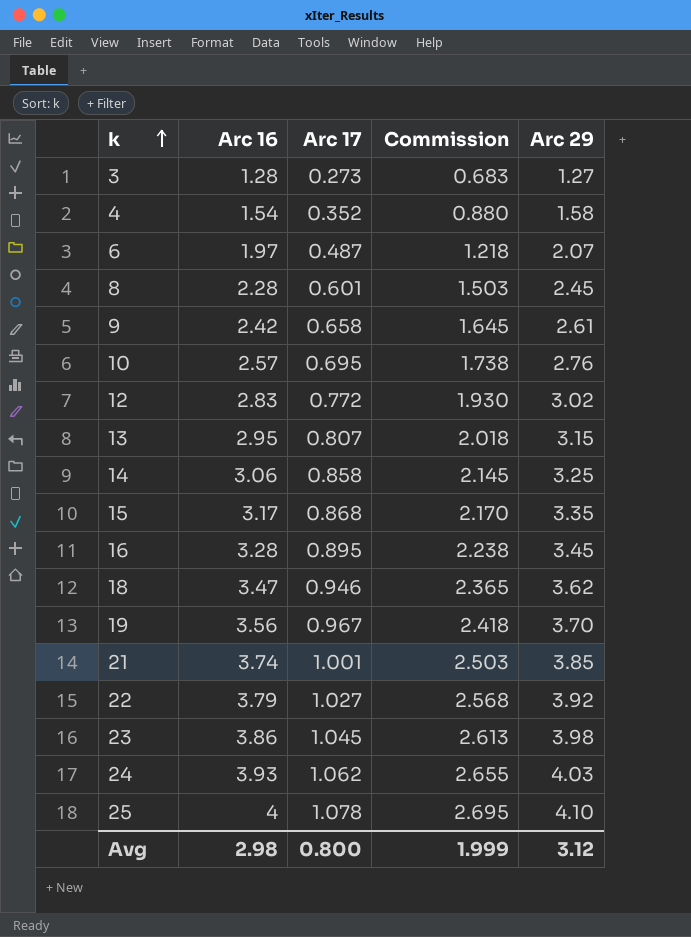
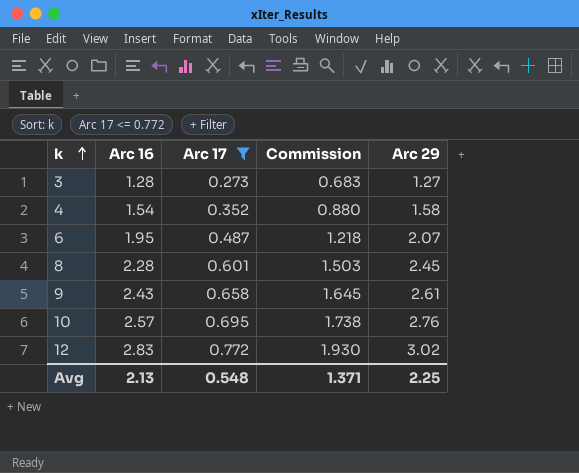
filter: none -> Arc 17 <= 0.772
6 | Arc 16: 1.97 -> 1.95
9 | Arc 16: 2.42 -> 2.43
Avg | Arc 16: 2.98 -> 2.13
Avg | Arc 17: 0.800 -> 0.548
Avg | Commission: 1.999 -> 1.371
Avg | Arc 29: 3.12 -> 2.25

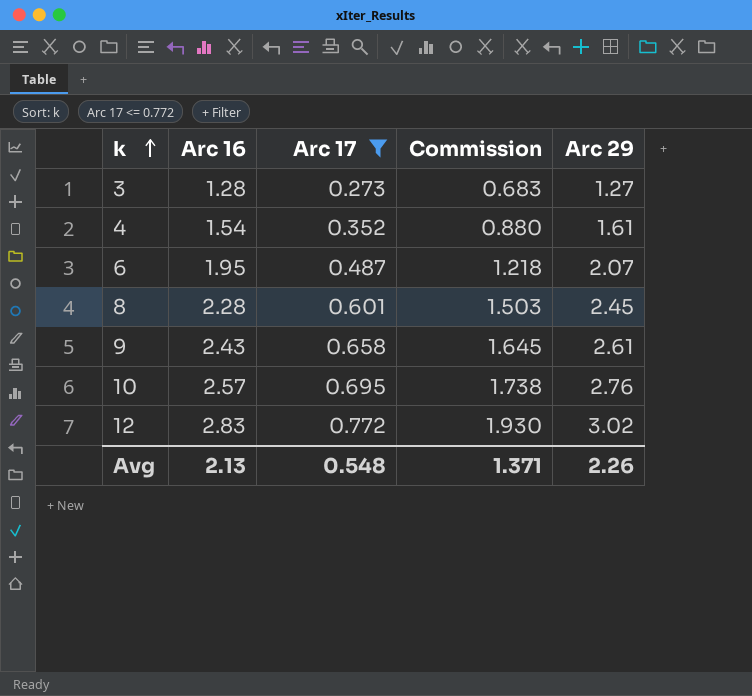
4 | Arc 29: 1.58 -> 1.61
Avg | Arc 29: 2.25 -> 2.26

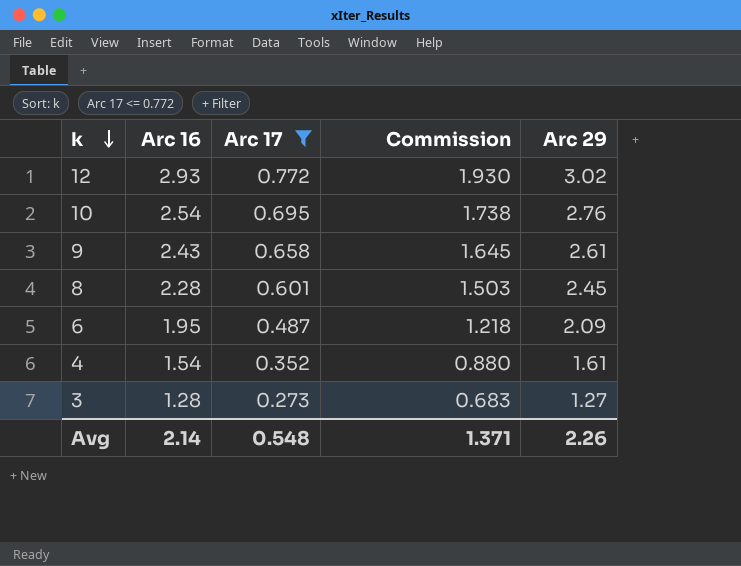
row order: k ascending -> k descending
12 | Arc 16: 2.83 -> 2.93
10 | Arc 16: 2.57 -> 2.54
6 | Arc 29: 2.07 -> 2.09
Avg | Arc 16: 2.13 -> 2.14

